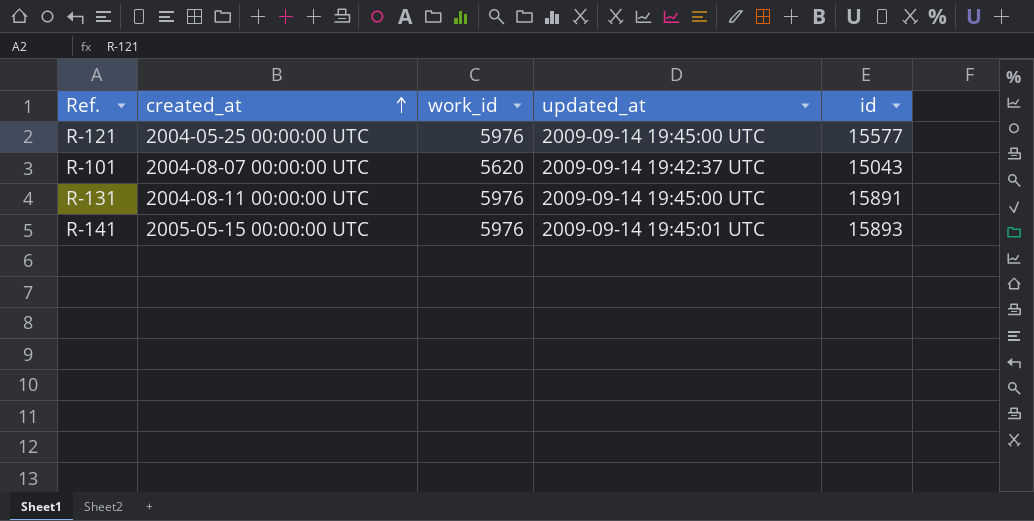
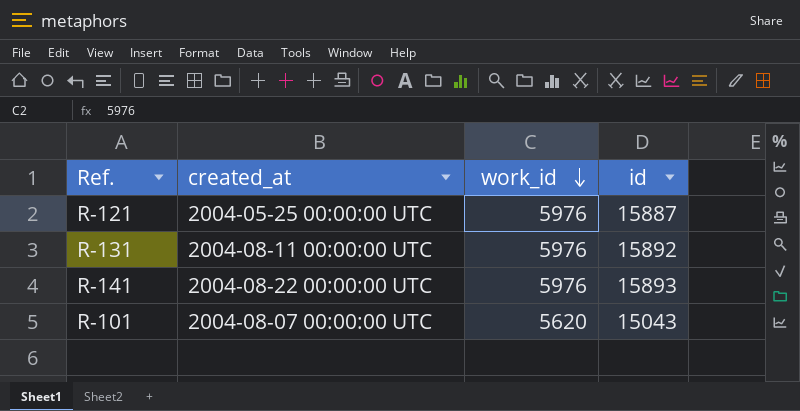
row order: created_at ascending -> work_id descending
column updated_at | position: 4 -> none
R-121 | id: 15577 -> 15887
R-131 | id: 15891 -> 15892
R-141 | created_at: 2005-05-15 00:00:00 UTC -> 2004-08-22 00:00:00 UTC

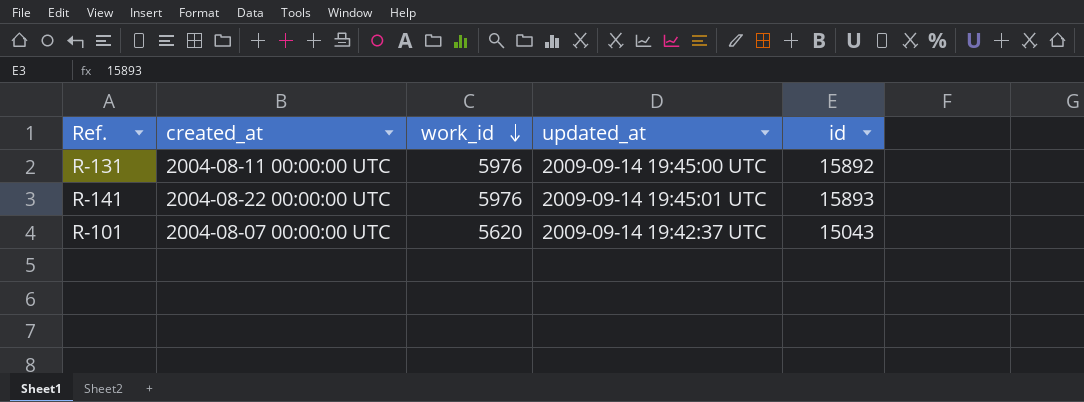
column updated_at | position: none -> 4
row R-121: 2004-05-25 00:00:00 UTC | 5976 | 15887 -> none

